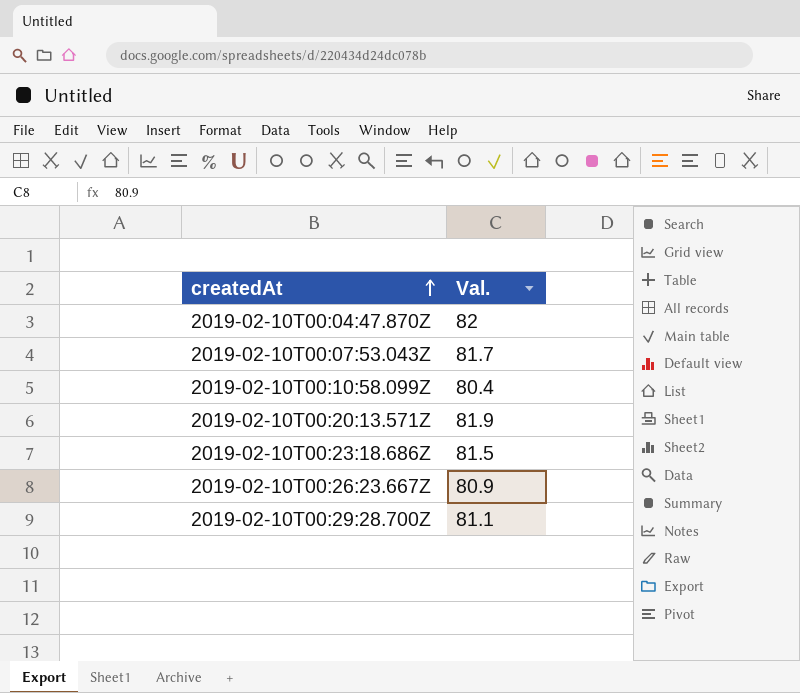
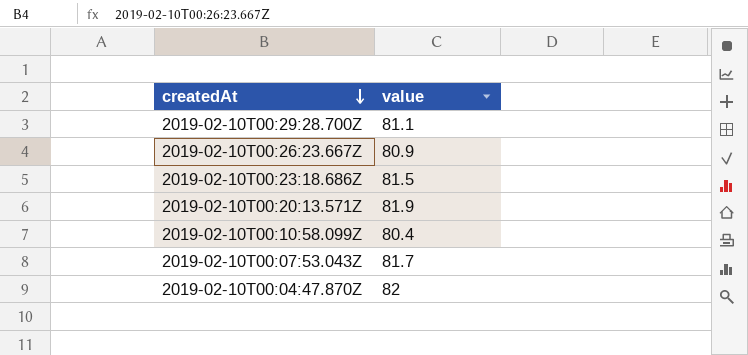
row order: createdAt ascending -> createdAt descending
column name: Val. -> value

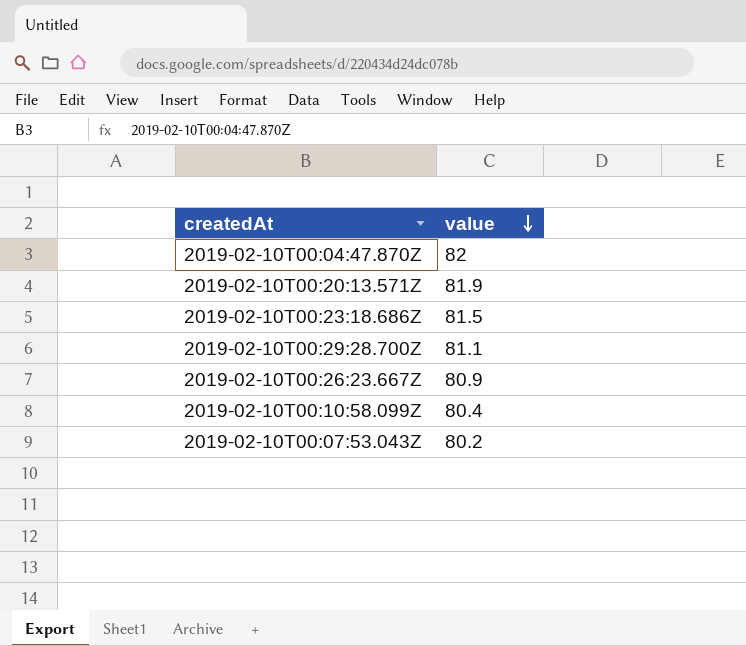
row order: createdAt descending -> value descending
2019-02-10T00:07:53.043Z | value: 81.7 -> 80.2

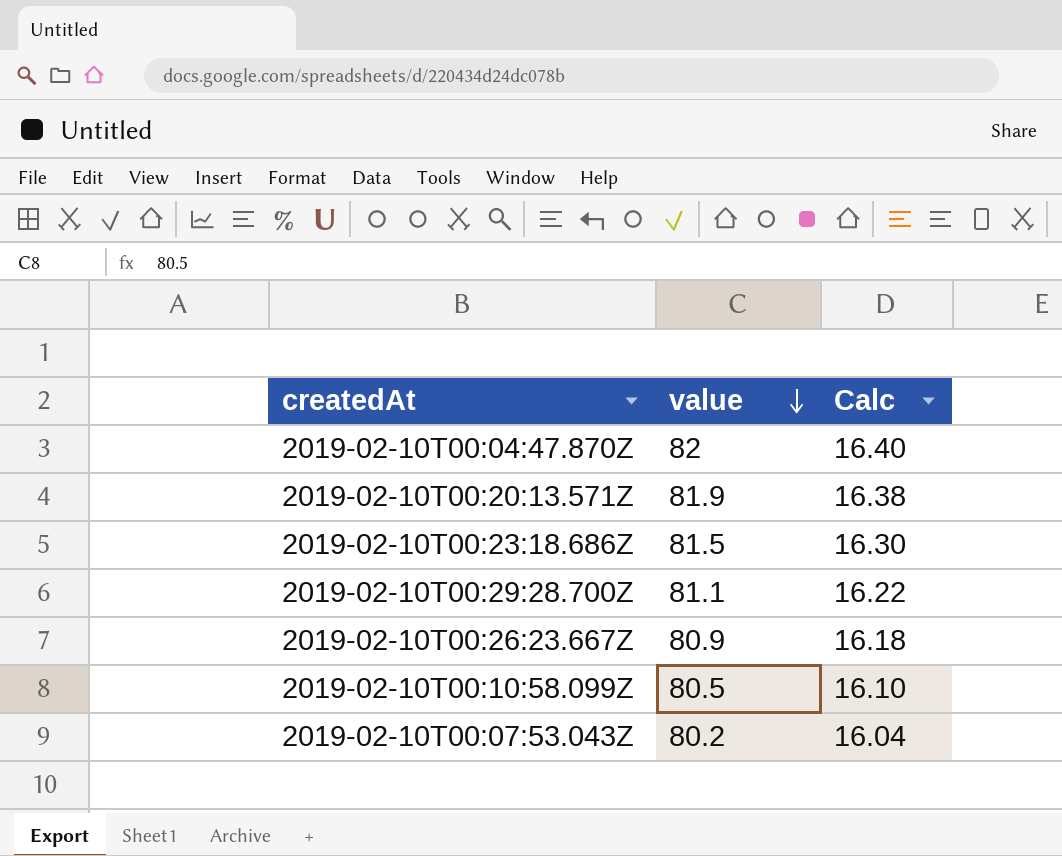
column Calc | formula: none -> [value] * 0.2
2019-02-10T00:10:58.099Z | value: 80.4 -> 80.5

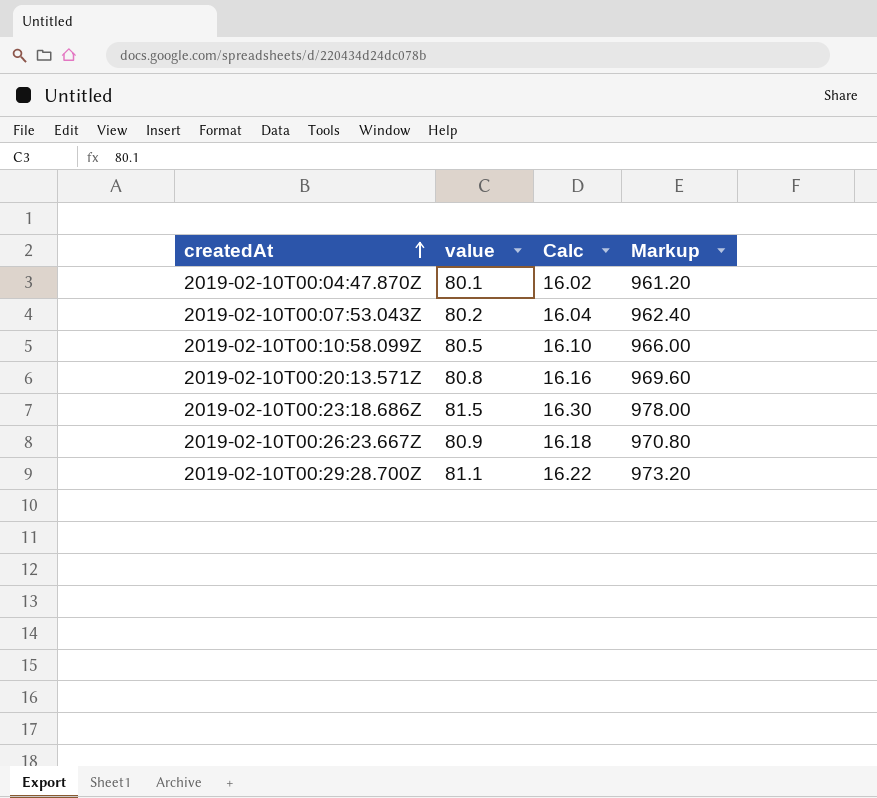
row order: value descending -> createdAt ascending
column Markup | formula: none -> [value] * 12
2019-02-10T00:04:47.870Z | value: 82 -> 80.1
2019-02-10T00:04:47.870Z | Calc: 16.40 -> 16.02
2019-02-10T00:20:13.571Z | value: 81.9 -> 80.8
2019-02-10T00:20:13.571Z | Calc: 16.38 -> 16.16

